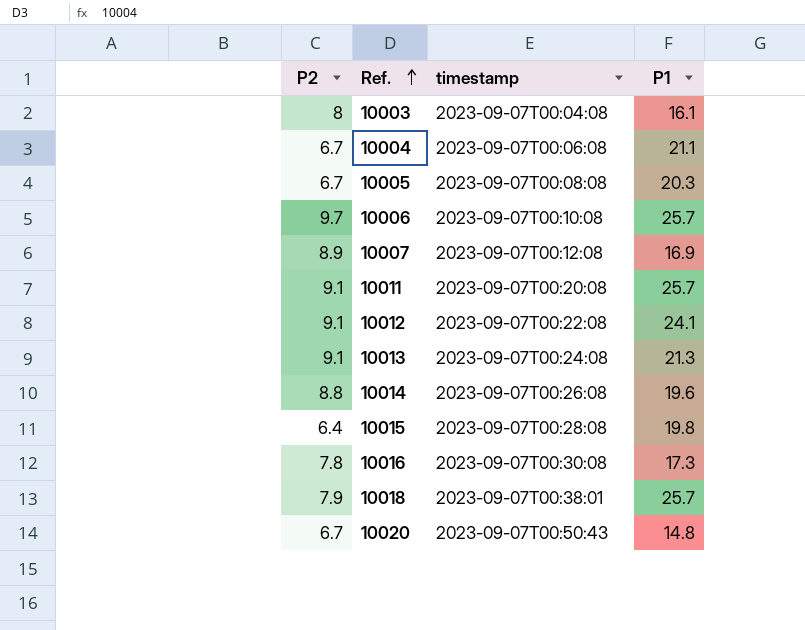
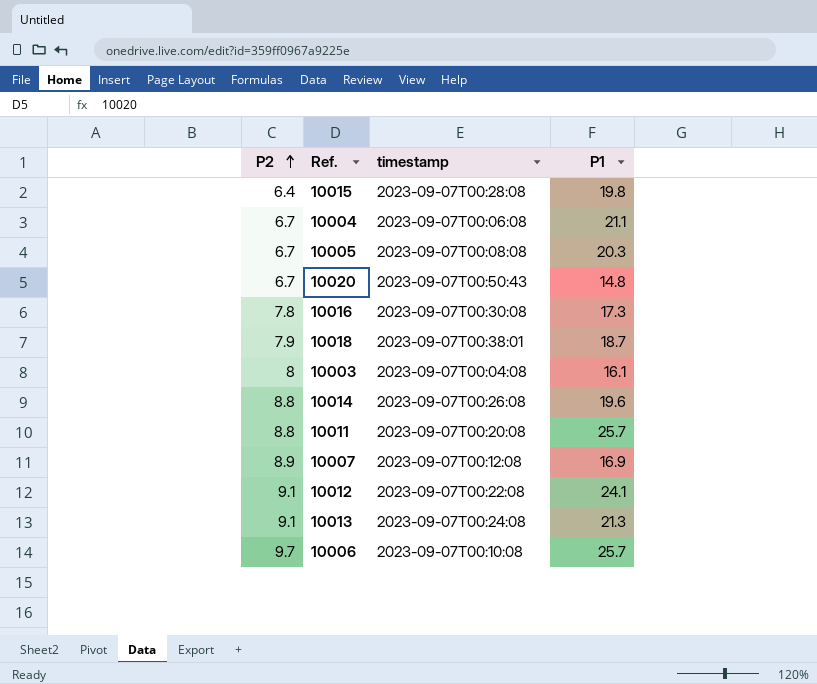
row order: Ref. ascending -> P2 ascending
10018 | P1: 25.7 -> 18.7
10011 | P2: 9.1 -> 8.8

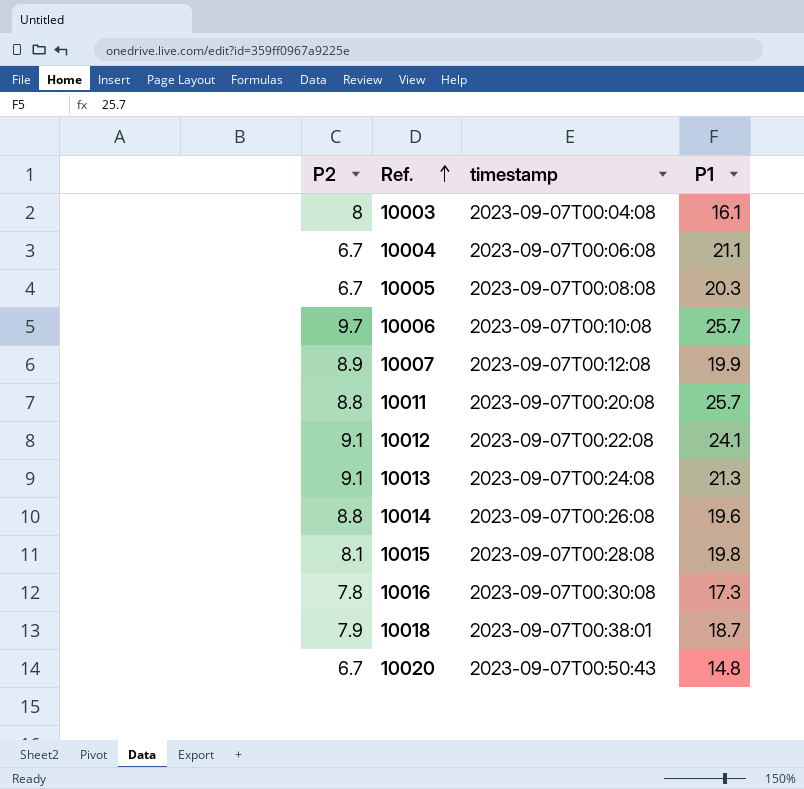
row order: P2 ascending -> Ref. ascending
10007 | P1: 16.9 -> 19.9
10015 | P2: 6.4 -> 8.1

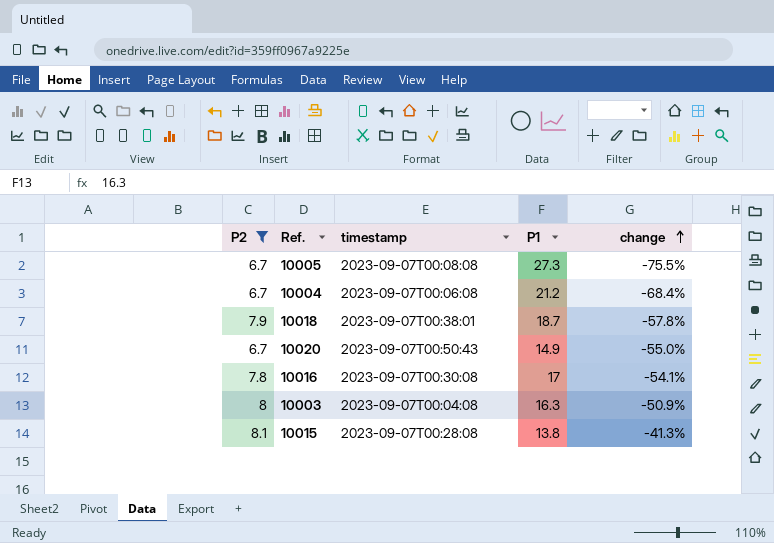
filter: none -> P2 <= 8.1
row order: Ref. ascending -> change ascending
column change | formula: none -> ([P2] - [P1]) / [P1]
10005 | P1: 20.3 -> 27.3
10004 | P1: 21.1 -> 21.2
10020 | P1: 14.8 -> 14.9
10016 | P1: 17.3 -> 17
10003 | P1: 16.1 -> 16.3
10015 | P1: 19.8 -> 13.8

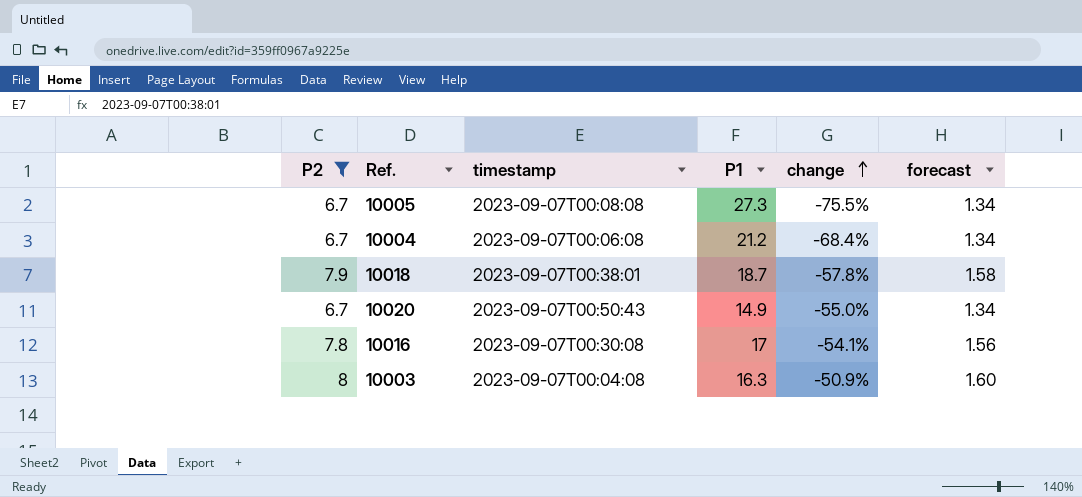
column forecast | formula: none -> [P2] * 0.2
row 10015: 8.1 | 2023-09-07T00:28:08 | 13.8 | -41.3% -> none

